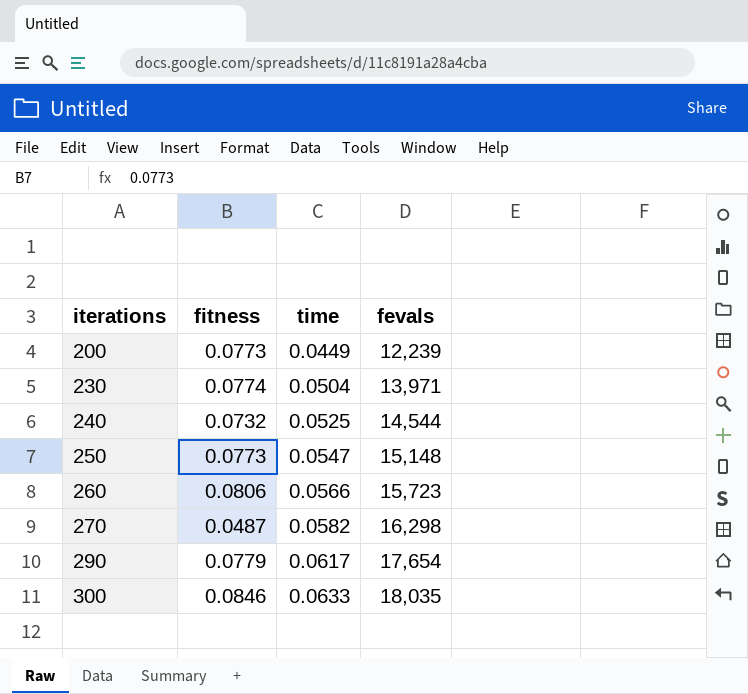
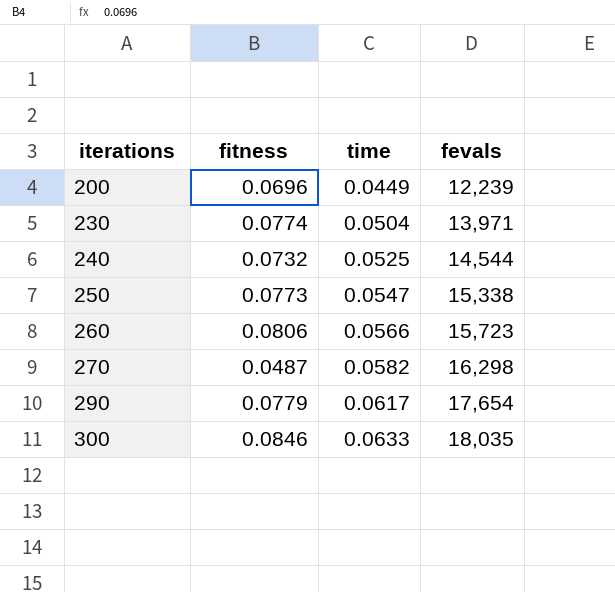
200 | fitness: 0.0773 -> 0.0696
250 | fevals: 15,148 -> 15,338

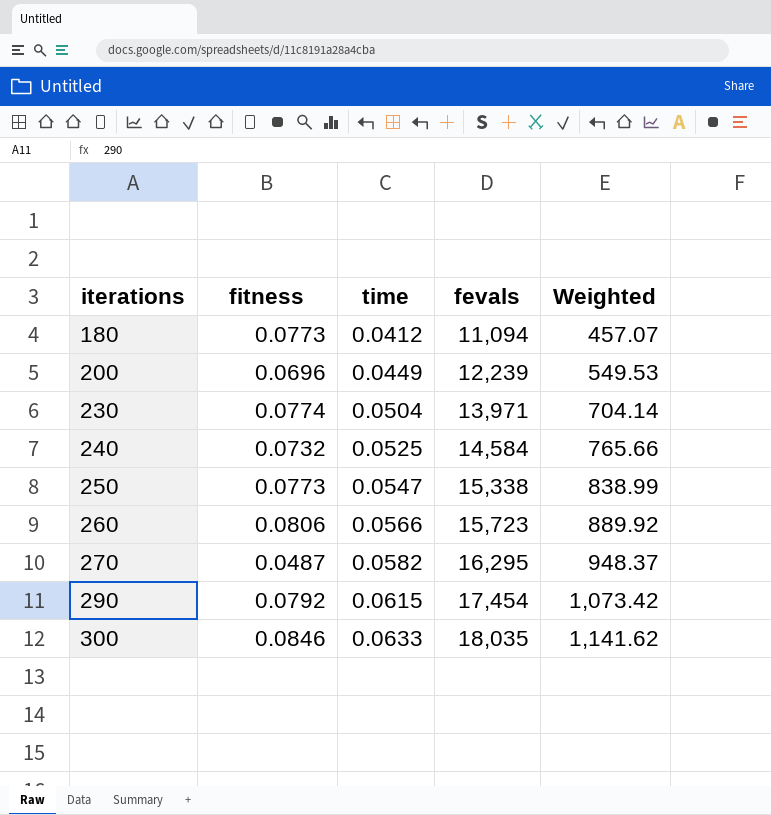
column Weighted | formula: none -> [time] * [fevals]
row 180: none -> 0.0773 | 0.0412 | 11,094 | 457.07
240 | fevals: 14,544 -> 14,584
270 | fevals: 16,298 -> 16,295
290 | fitness: 0.0779 -> 0.0792
290 | time: 0.0617 -> 0.0615
290 | fevals: 17,654 -> 17,454

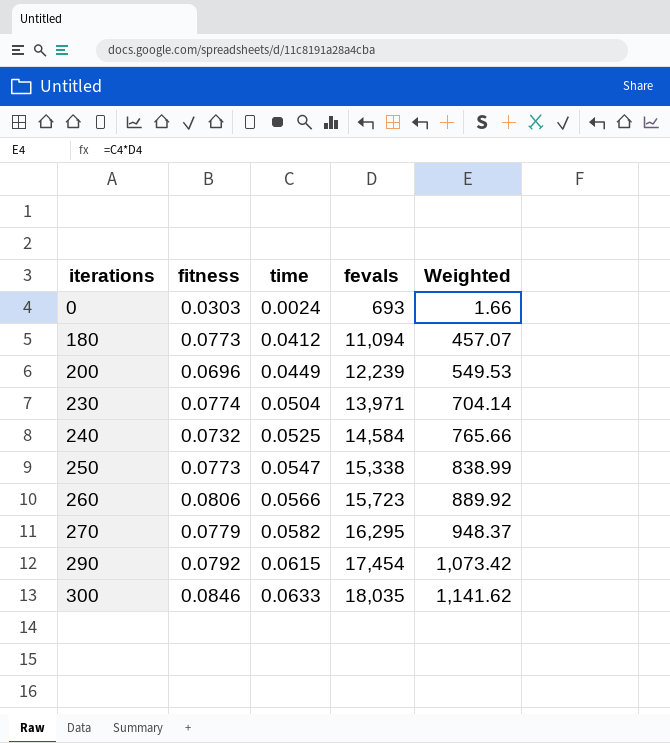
row 0: none -> 0.0303 | 0.0024 | 693 | 1.66
270 | fitness: 0.0487 -> 0.0779

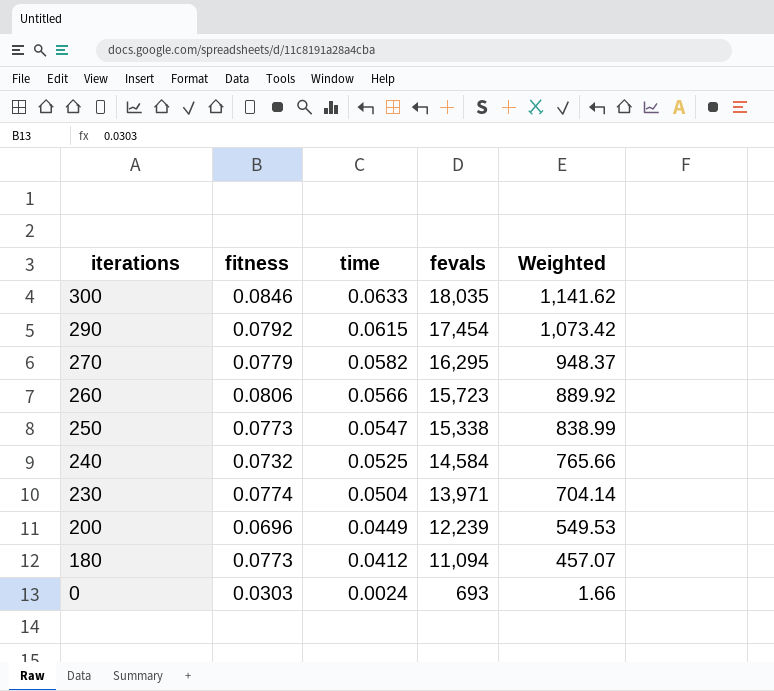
row order: iterations ascending -> iterations descending

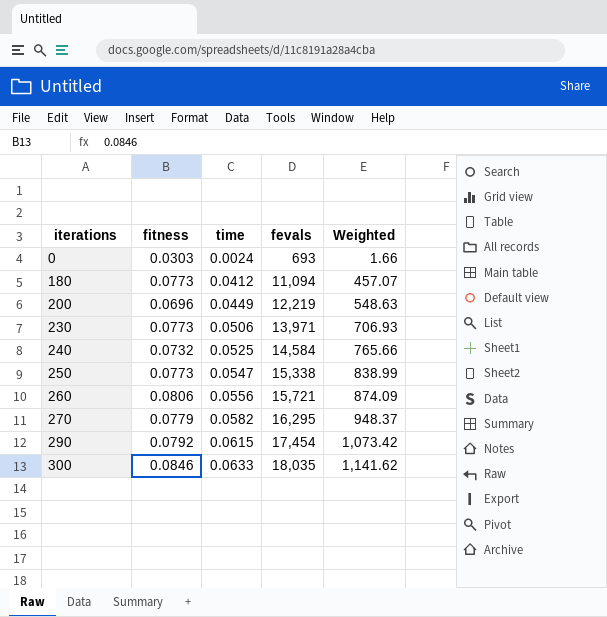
row order: iterations descending -> iterations ascending
200 | fevals: 12,239 -> 12,219
200 | Weighted: 549.53 -> 548.63
230 | fitness: 0.0774 -> 0.0773
230 | time: 0.0504 -> 0.0506
230 | Weighted: 704.14 -> 706.93
260 | time: 0.0566 -> 0.0556
260 | fevals: 15,723 -> 15,721
260 | Weighted: 889.92 -> 874.09

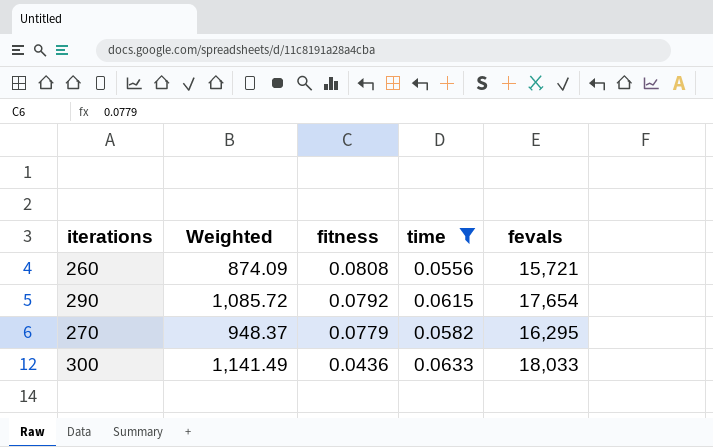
filter: none -> time >= 0.0556
row order: iterations ascending -> fitness descending
column Weighted | position: 5 -> 2
260 | fitness: 0.0806 -> 0.0808
290 | Weighted: 1,073.42 -> 1,085.72
290 | fevals: 17,454 -> 17,654
300 | Weighted: 1,141.62 -> 1,141.49
300 | fitness: 0.0846 -> 0.0436
300 | fevals: 18,035 -> 18,033

